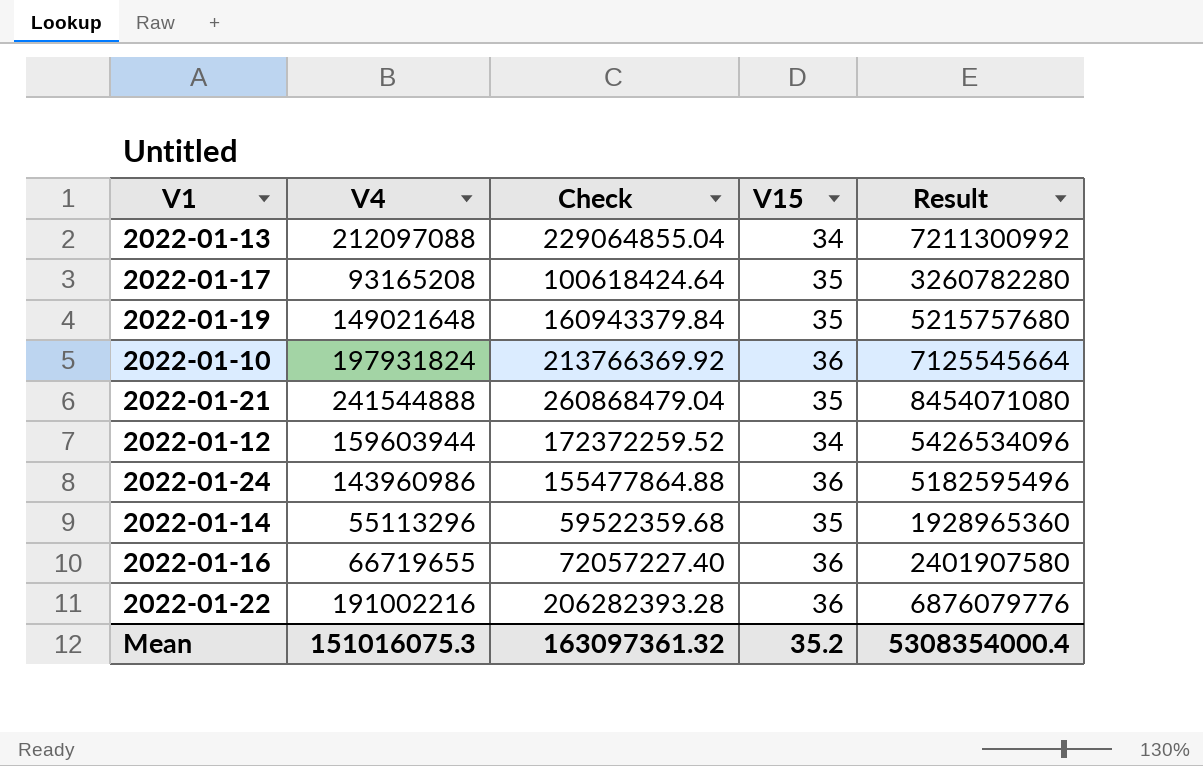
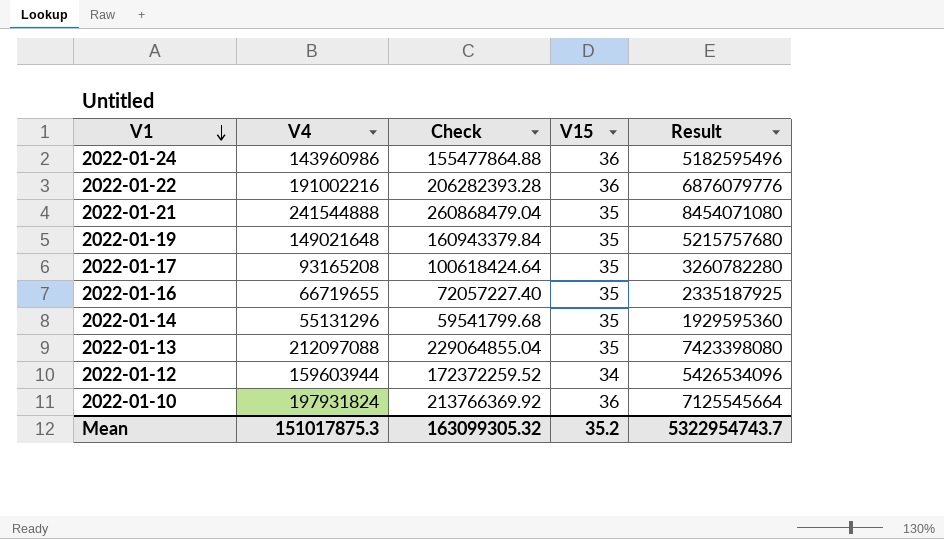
row order: none -> V1 descending
2022-01-16 | V15: 36 -> 35
2022-01-16 | Result: 2401907580 -> 2335187925
2022-01-14 | V4: 55113296 -> 55131296
2022-01-14 | Check: 59522359.68 -> 59541799.68
2022-01-14 | Result: 1928965360 -> 1929595360
2022-01-13 | V15: 34 -> 35
2022-01-13 | Result: 7211300992 -> 7423398080
Mean | V4: 151016075.3 -> 151017875.3
Mean | Check: 163097361.32 -> 163099305.32
Mean | Result: 5308354000.4 -> 5322954743.7

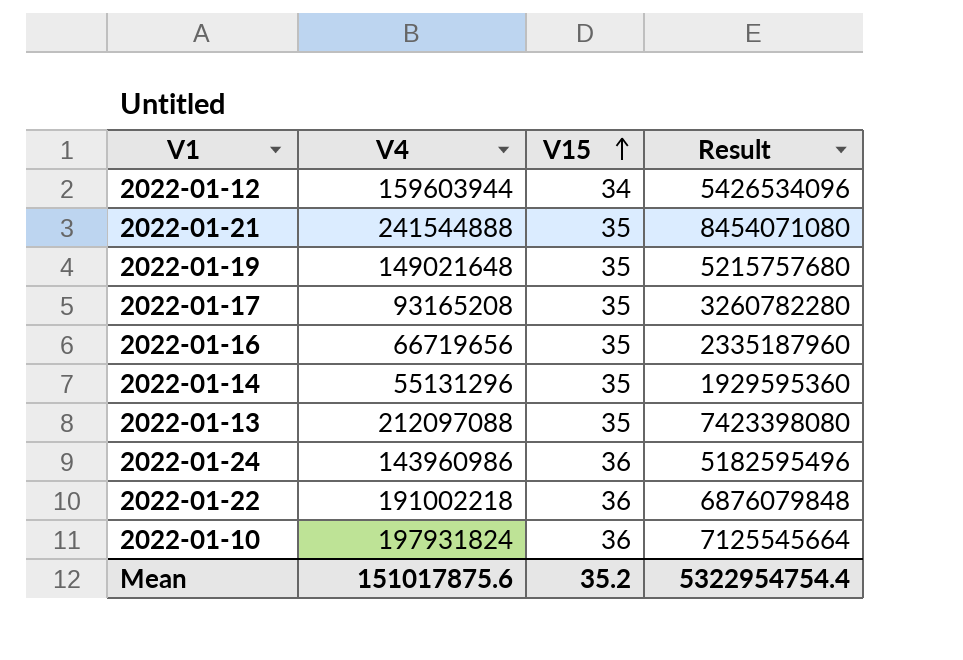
row order: V1 descending -> V15 ascending
column Check | formula: [V4] * 1.08 -> none
2022-01-16 | V4: 66719655 -> 66719656
2022-01-16 | Result: 2335187925 -> 2335187960
2022-01-22 | V4: 191002216 -> 191002218
2022-01-22 | Result: 6876079776 -> 6876079848
Mean | V4: 151017875.3 -> 151017875.6
Mean | Result: 5322954743.7 -> 5322954754.4

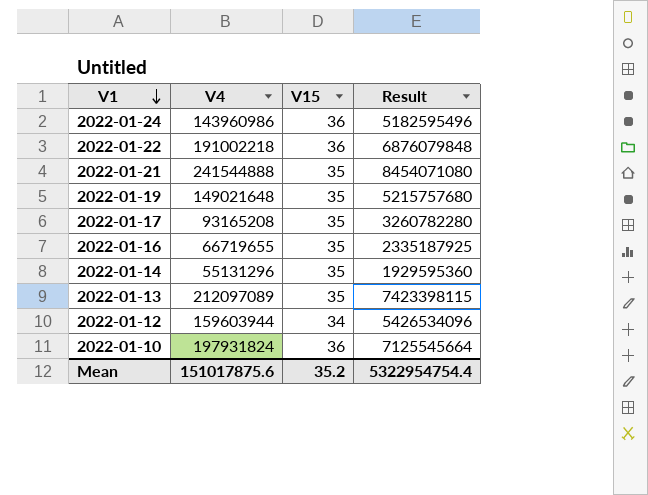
row order: V15 ascending -> V1 descending
2022-01-16 | V4: 66719656 -> 66719655
2022-01-16 | Result: 2335187960 -> 2335187925
2022-01-13 | V4: 212097088 -> 212097089
2022-01-13 | Result: 7423398080 -> 7423398115

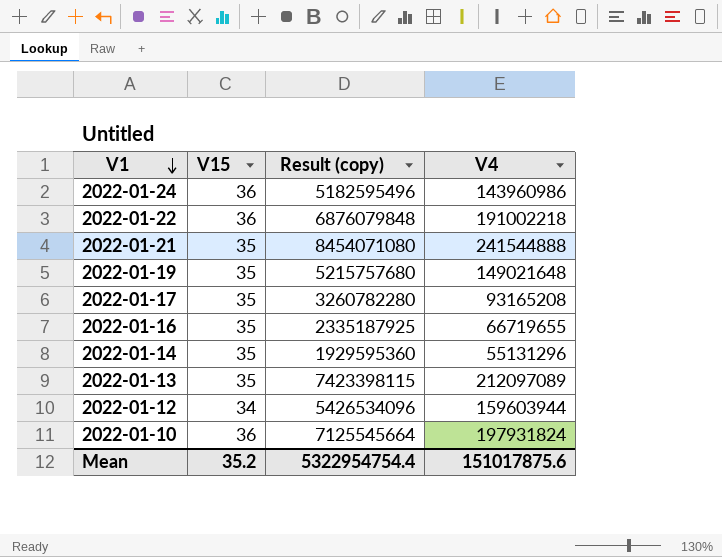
column name: Result -> Result (copy)
column V4 | position: 2 -> 4

